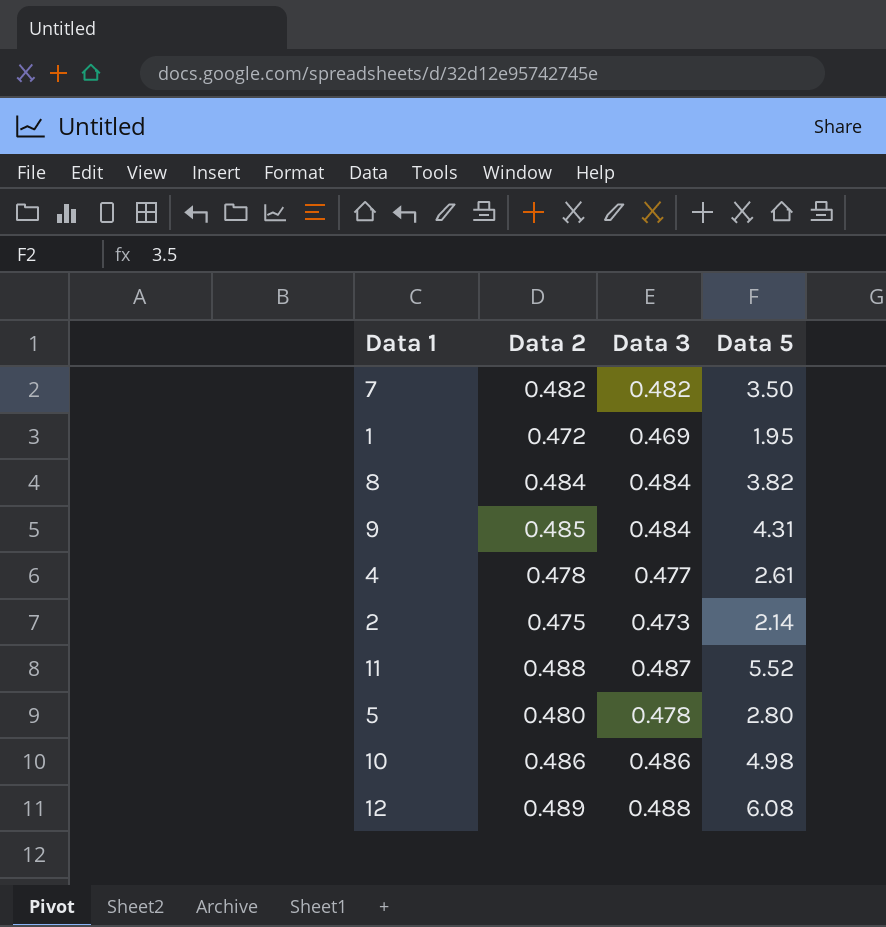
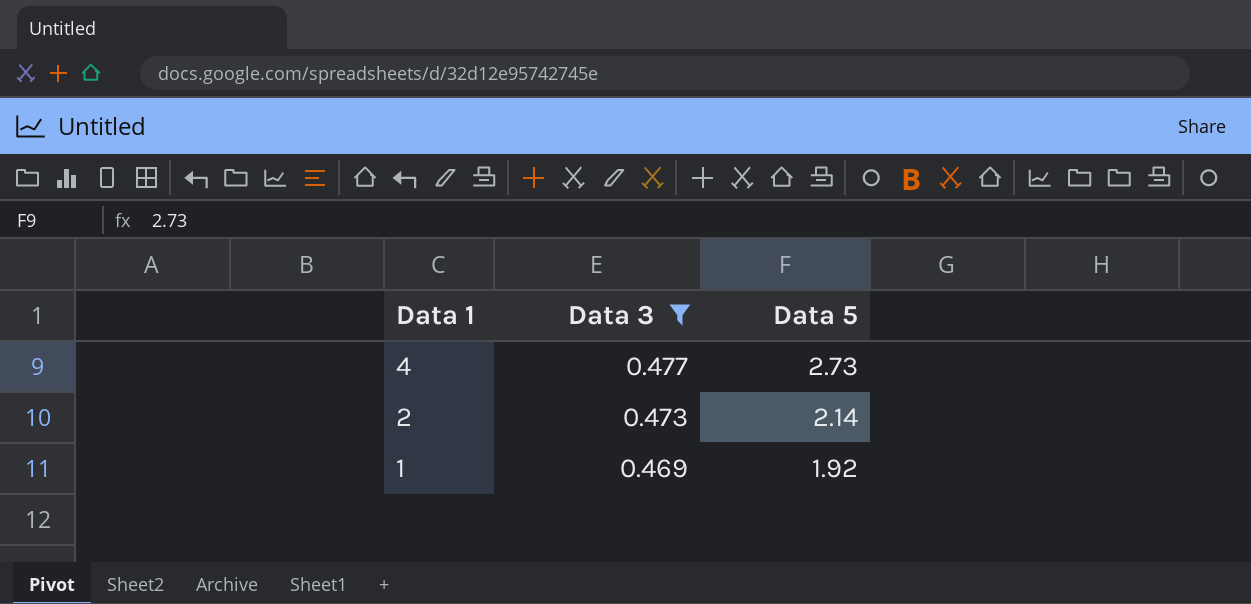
filter: none -> Data 3 <= 0.477
row order: none -> Data 1 descending
column Data 2 | position: 2 -> none
4 | Data 5: 2.61 -> 2.73
1 | Data 5: 1.95 -> 1.92

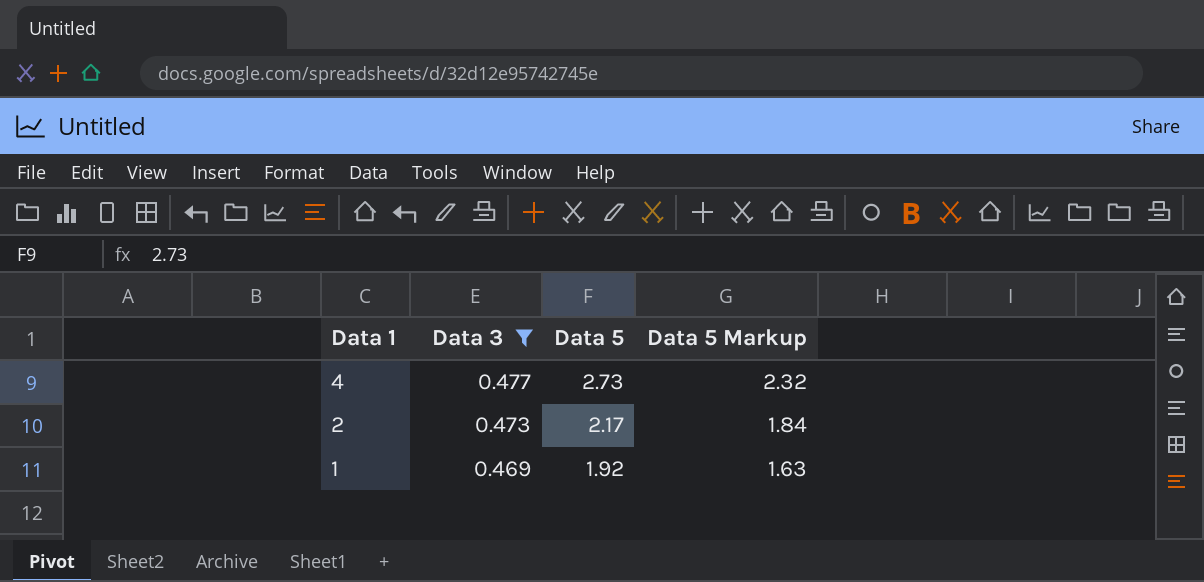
column Data 5 Markup | formula: none -> [Data 5] * 0.85
2 | Data 5: 2.14 -> 2.17

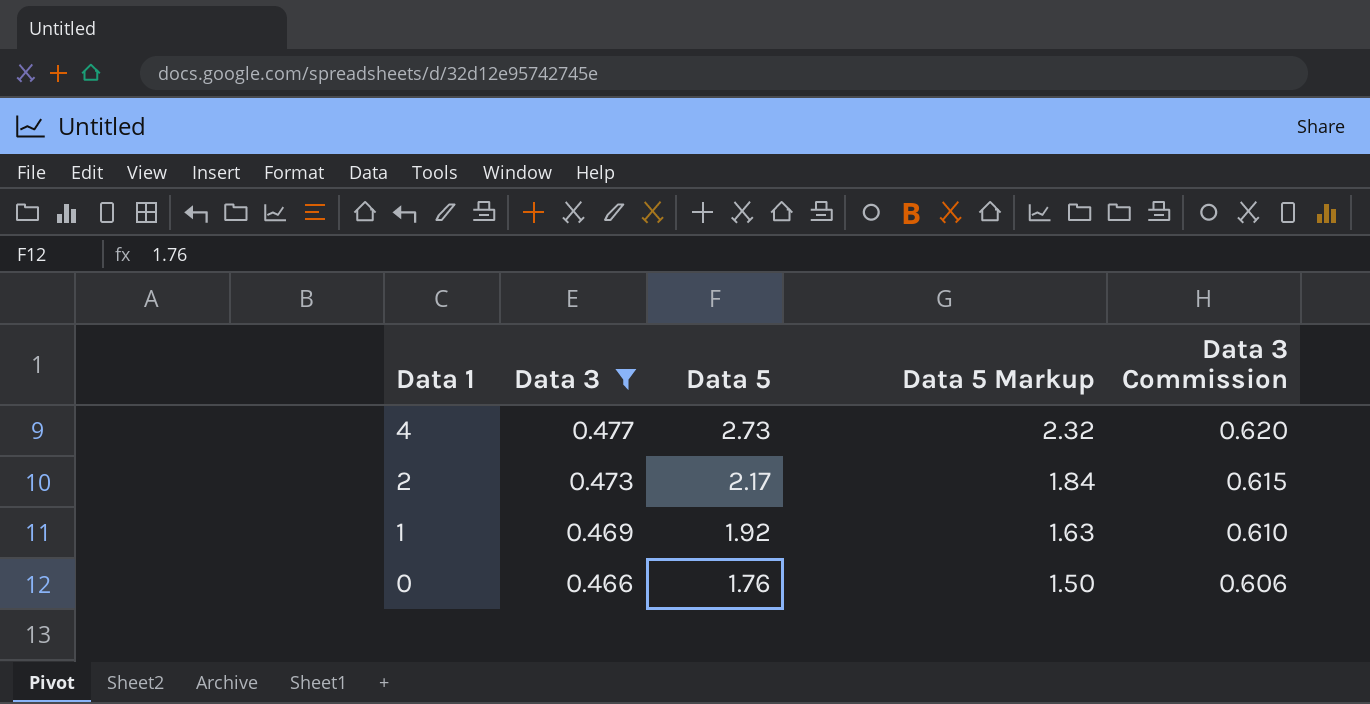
column Data 3 Commission | formula: none -> [Data 3] * 1.3
row 0: none -> 0.466 | 1.76 | 1.50 | 0.606

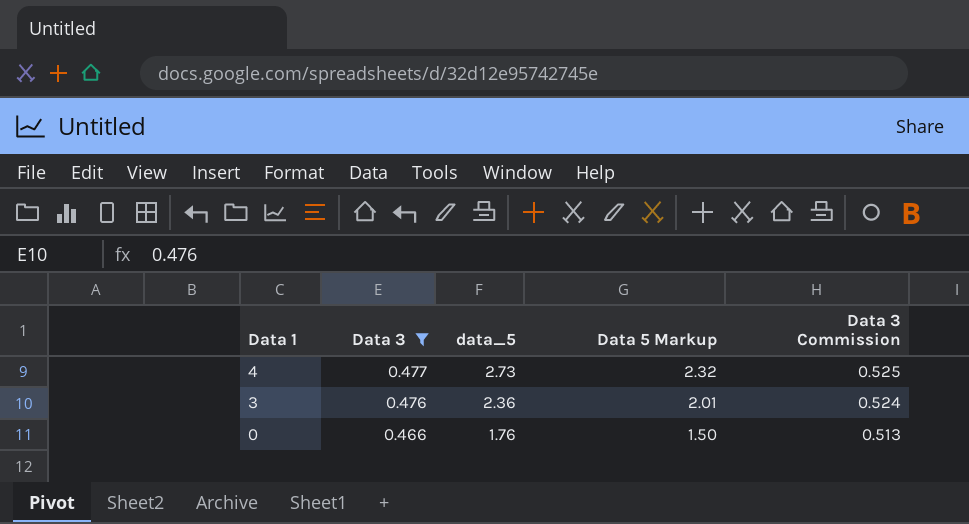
column name: Data 5 -> data_5
column Data 3 Commission | formula: [Data 3] * 1.3 -> [Data 3] * 1.1
row 2: 0.473 | 2.17 | 1.84 | 0.615 -> none
row 1: 0.469 | 1.92 | 1.63 | 0.610 -> none
row 3: none -> 0.476 | 2.36 | 2.01 | 0.524

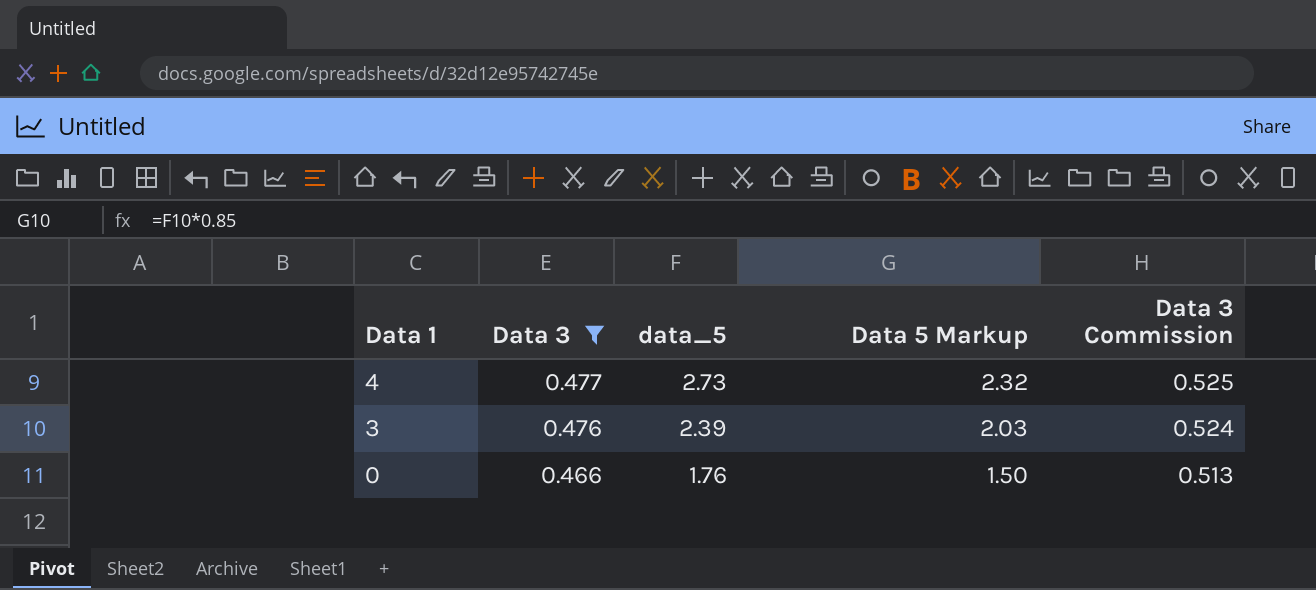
3 | data_5: 2.36 -> 2.39
3 | Data 5 Markup: 2.01 -> 2.03

